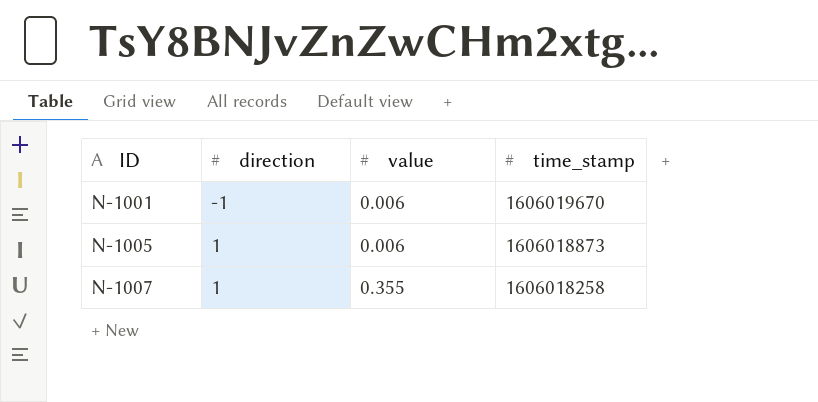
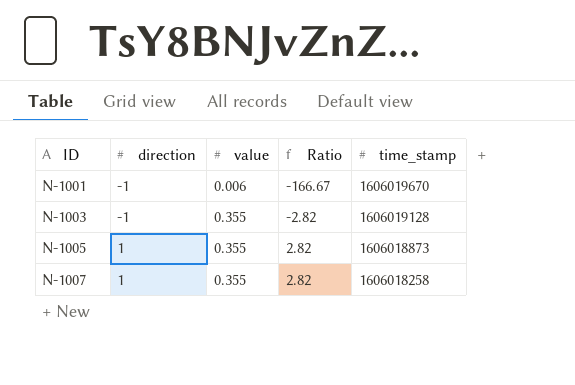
column Ratio | formula: none -> [direction] / [value]
row N-1003: none -> -1 | 0.355 | -2.82 | 1606019128
N-1005 | value: 0.006 -> 0.355

